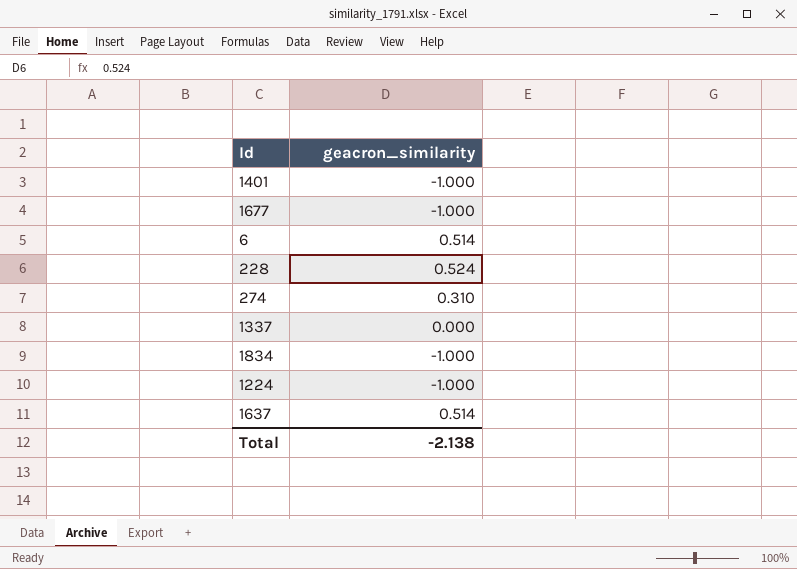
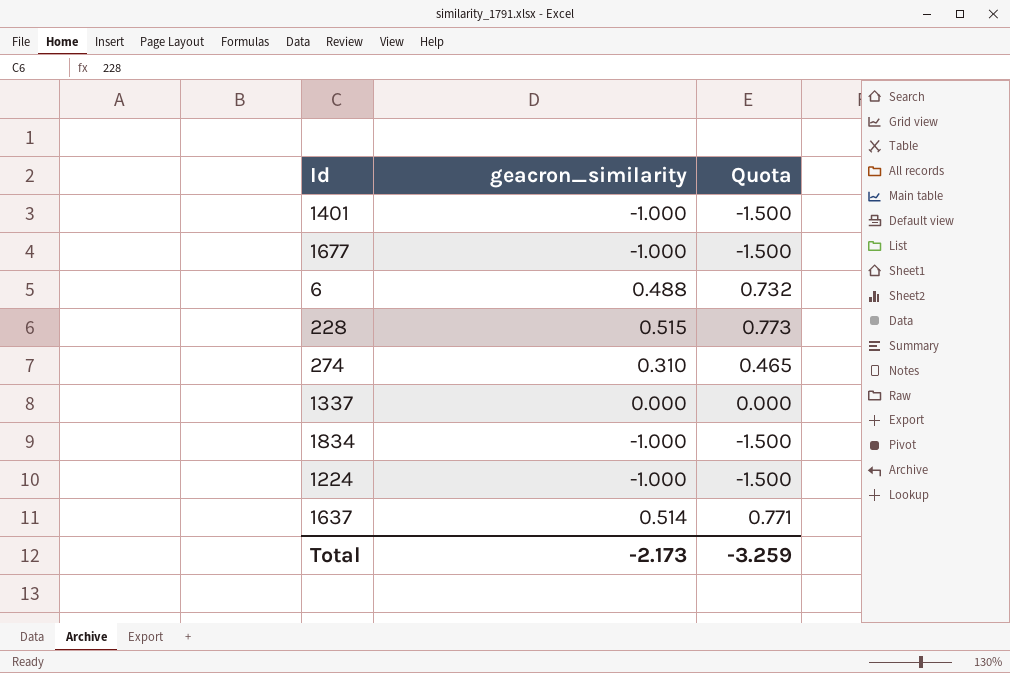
column Quota | formula: none -> [geacron_similarity] * 1.5
6 | geacron_similarity: 0.514 -> 0.488
228 | geacron_similarity: 0.524 -> 0.515
Total | geacron_similarity: -2.138 -> -2.173

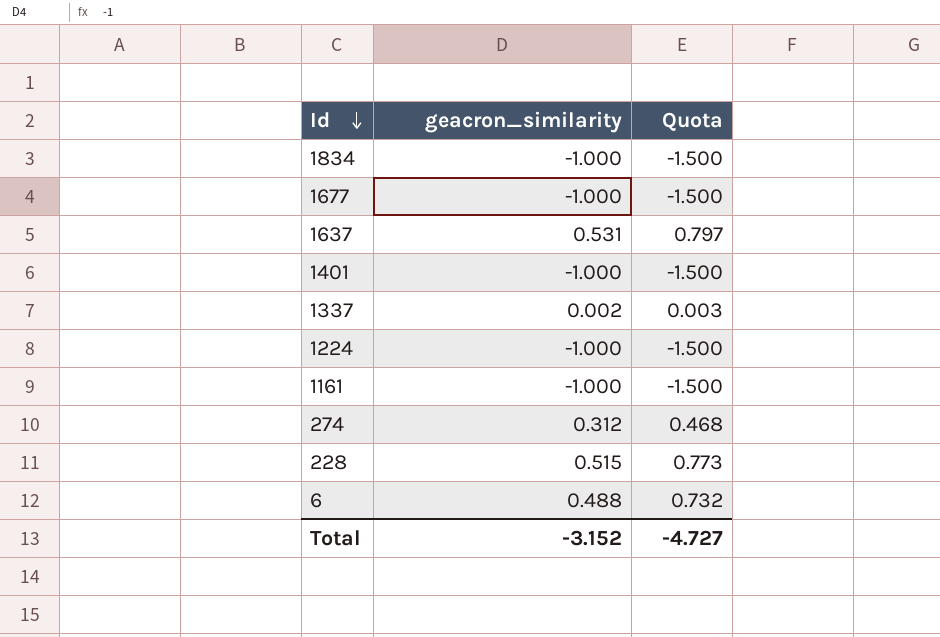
row order: none -> Id descending
1637 | geacron_similarity: 0.514 -> 0.531
1637 | Quota: 0.771 -> 0.797
1337 | geacron_similarity: 0.000 -> 0.002
1337 | Quota: 0.000 -> 0.003
row 1161: none -> -1.000 | -1.500
274 | geacron_similarity: 0.310 -> 0.312
274 | Quota: 0.465 -> 0.468
Total | geacron_similarity: -2.173 -> -3.152
Total | Quota: -3.259 -> -4.727

